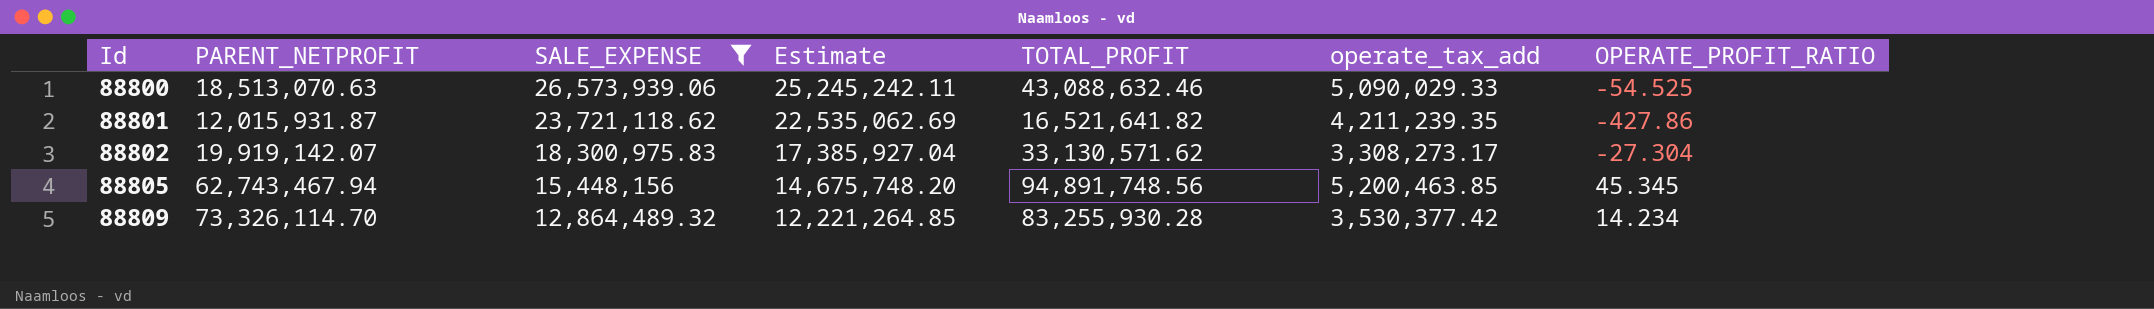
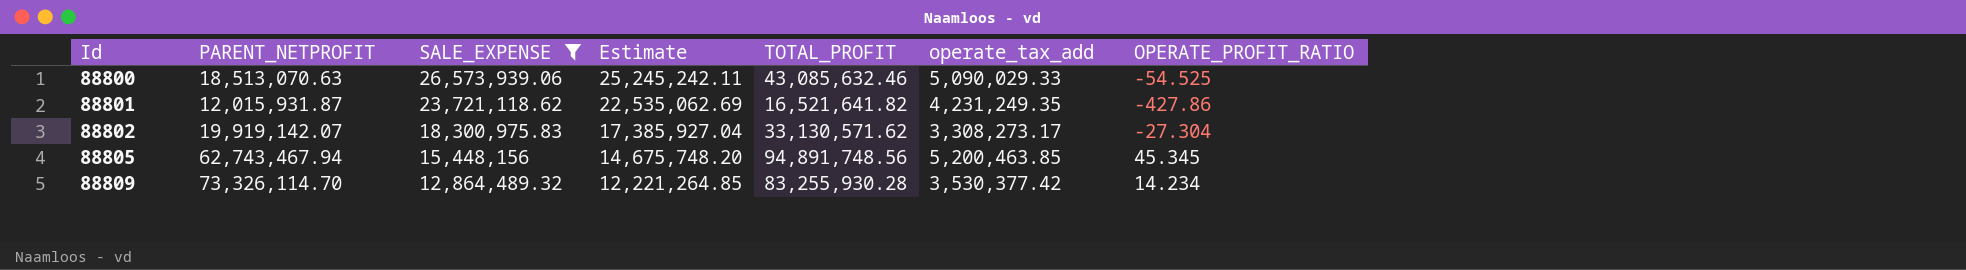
88800 | TOTAL_PROFIT: 43,088,632.46 -> 43,085,632.46
88801 | operate_tax_add: 4,211,239.35 -> 4,231,249.35

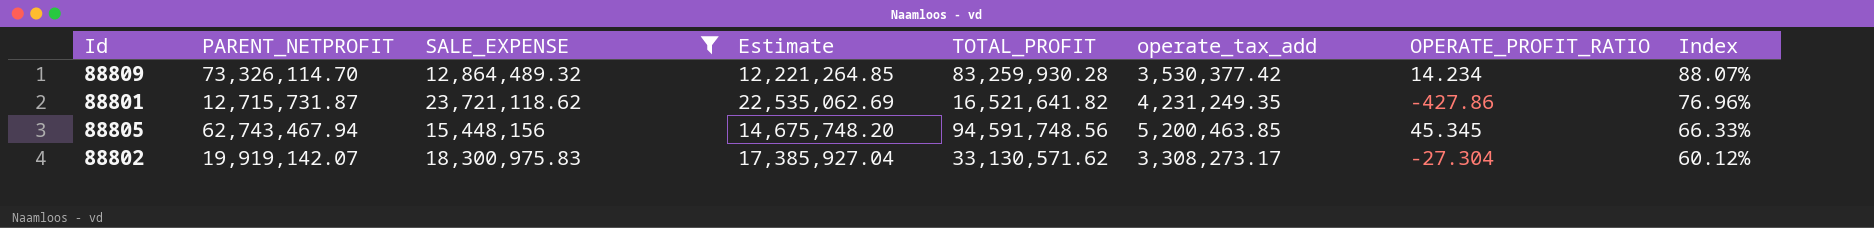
row order: Id ascending -> Index descending
column Index | formula: none -> [PARENT_NETPROFIT] / [TOTAL_PROFIT]
row 88800: 18,513,070.63 | 26,573,939.06 | 25,245,242.11 | 43,085,632.46 | 5,090,029.33 | -54.525 -> none
88809 | TOTAL_PROFIT: 83,255,930.28 -> 83,259,930.28
88801 | PARENT_NETPROFIT: 12,015,931.87 -> 12,715,731.87
88805 | TOTAL_PROFIT: 94,891,748.56 -> 94,591,748.56

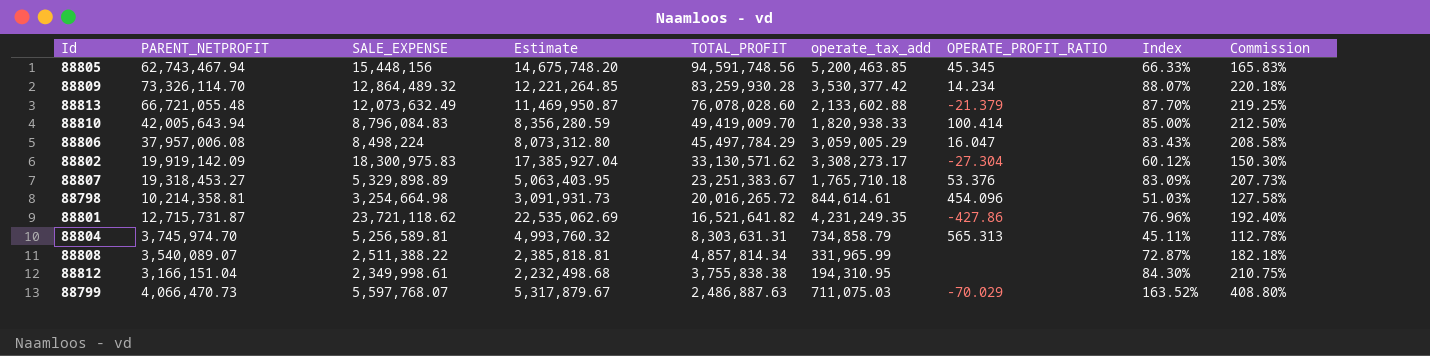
filter: SALE_EXPENSE >= 12,864,489.32 -> none
row order: Index descending -> TOTAL_PROFIT descending
column Commission | formula: none -> [Index] * 2.5
88802 | PARENT_NETPROFIT: 19,919,142.07 -> 19,919,142.09

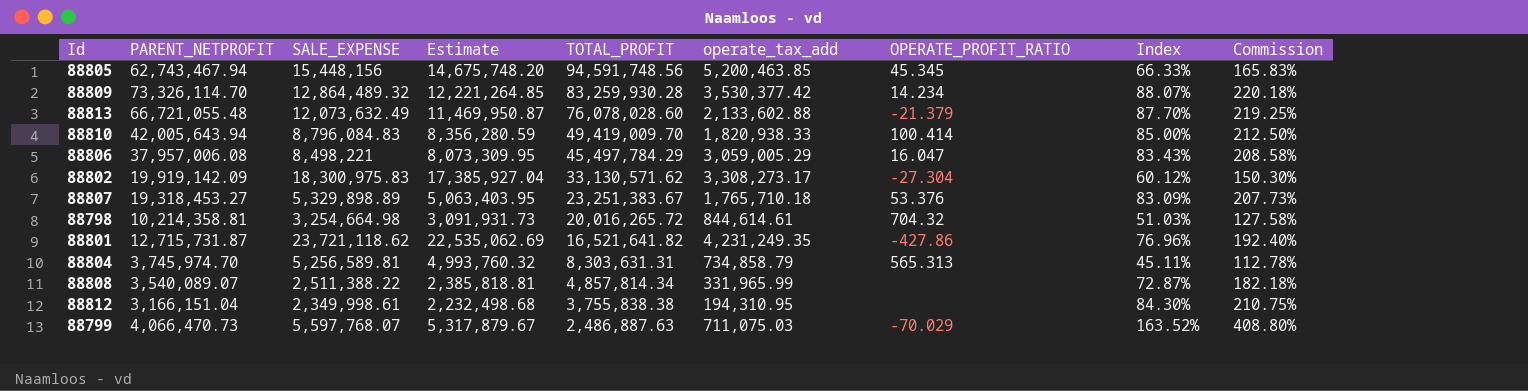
88806 | SALE_EXPENSE: 8,498,224 -> 8,498,221
88806 | Estimate: 8,073,312.80 -> 8,073,309.95
88798 | OPERATE_PROFIT_RATIO: 454.096 -> 704.32

